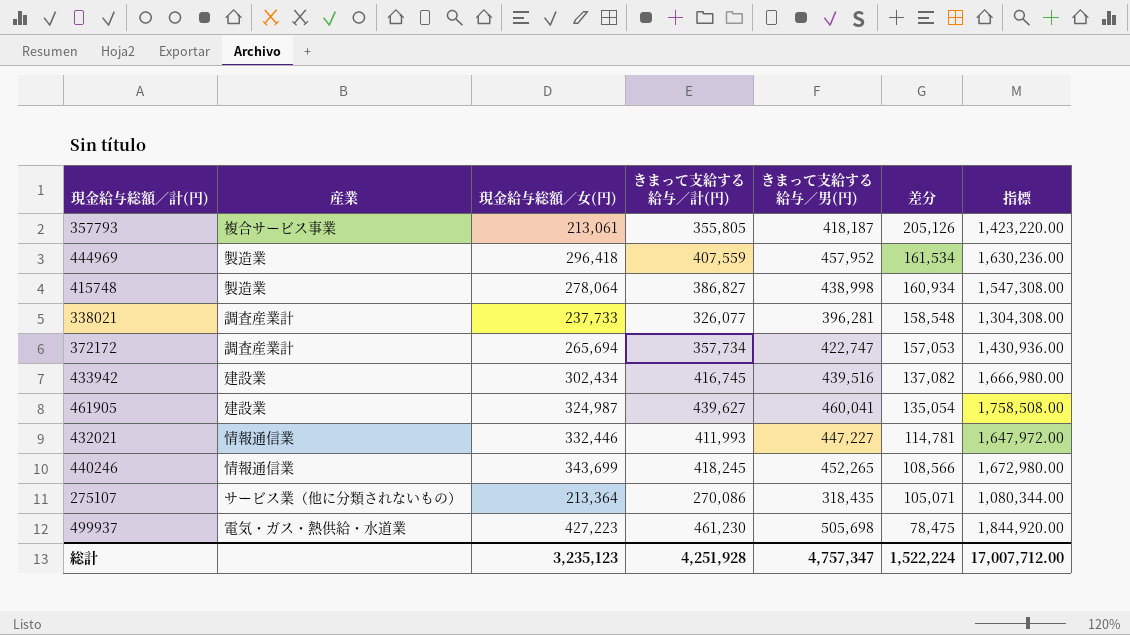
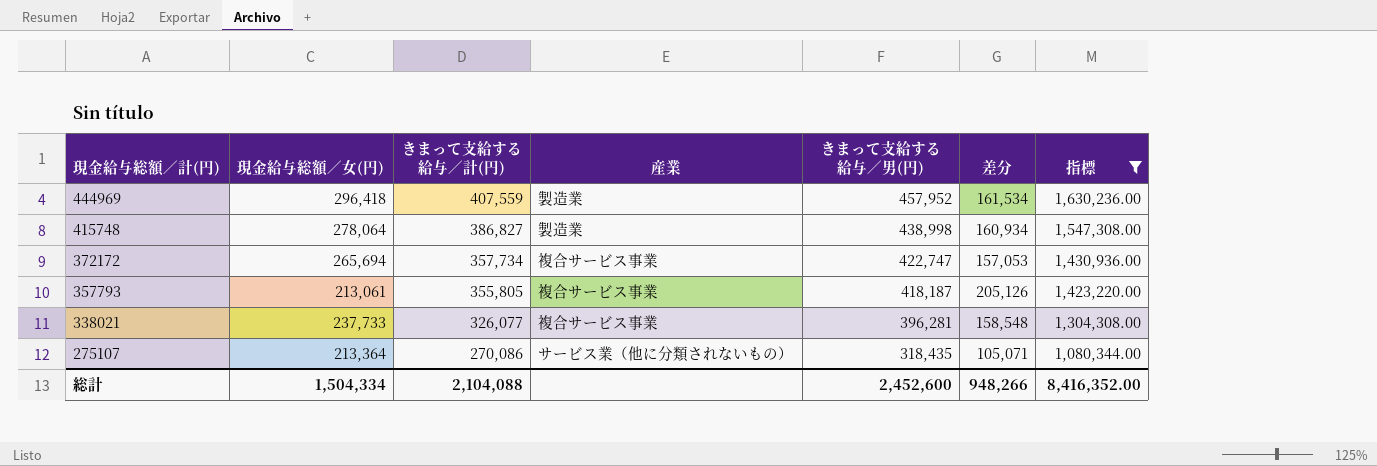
filter: none -> 指標 <= 1,630,236.00
row order: 差分 descending -> 現金給与総額／計(円) descending
column 産業 | position: 2 -> 4
372172 | 産業: 調査産業計 -> 複合サービス事業
338021 | 産業: 調査産業計 -> 複合サービス事業
総計 | 現金給与総額／女(円): 3,235,123 -> 1,504,334
総計 | きまって支給する給与／計(円): 4,251,928 -> 2,104,088
総計 | きまって支給する給与／男(円): 4,757,347 -> 2,452,600
総計 | 差分: 1,522,224 -> 948,266
総計 | 指標: 17,007,712.00 -> 8,416,352.00

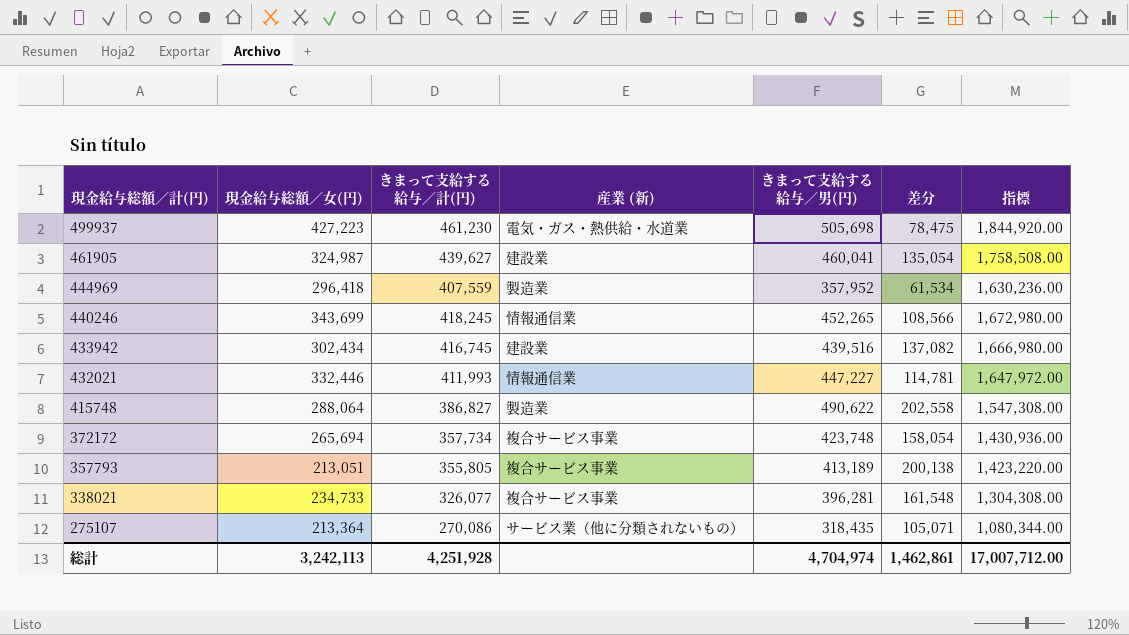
filter: 指標 <= 1,630,236.00 -> none
column name: 産業 -> 産業 (新)
444969 | きまって支給する給与／男(円): 457,952 -> 357,952
444969 | 差分: 161,534 -> 61,534
415748 | 現金給与総額／女(円): 278,064 -> 288,064
415748 | きまって支給する給与／男(円): 438,998 -> 490,622
415748 | 差分: 160,934 -> 202,558
372172 | きまって支給する給与／男(円): 422,747 -> 423,748
372172 | 差分: 157,053 -> 158,054
357793 | 現金給与総額／女(円): 213,061 -> 213,051
357793 | きまって支給する給与／男(円): 418,187 -> 413,189
357793 | 差分: 205,126 -> 200,138
338021 | 現金給与総額／女(円): 237,733 -> 234,733
338021 | 差分: 158,548 -> 161,548
総計 | 現金給与総額／女(円): 1,504,334 -> 3,242,113
総計 | きまって支給する給与／計(円): 2,104,088 -> 4,251,928
総計 | きまって支給する給与／男(円): 2,452,600 -> 4,704,974
総計 | 差分: 948,266 -> 1,462,861
総計 | 指標: 8,416,352.00 -> 17,007,712.00

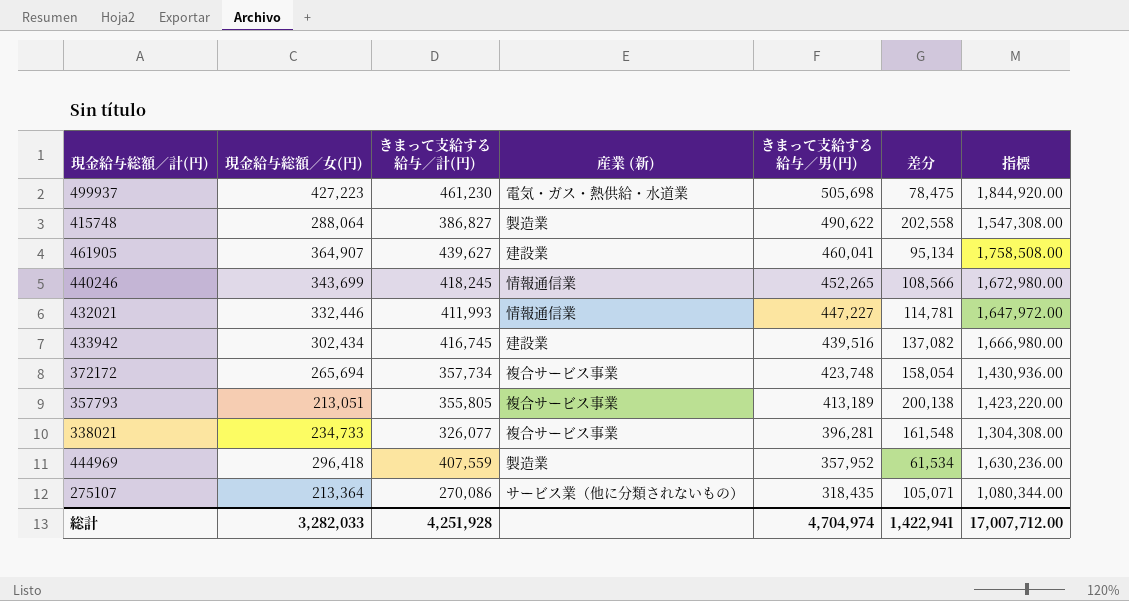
row order: 現金給与総額／計(円) descending -> きまって支給する給与／男(円) descending
461905 | 現金給与総額／女(円): 324,987 -> 364,907
461905 | 差分: 135,054 -> 95,134
総計 | 現金給与総額／女(円): 3,242,113 -> 3,282,033
総計 | 差分: 1,462,861 -> 1,422,941

